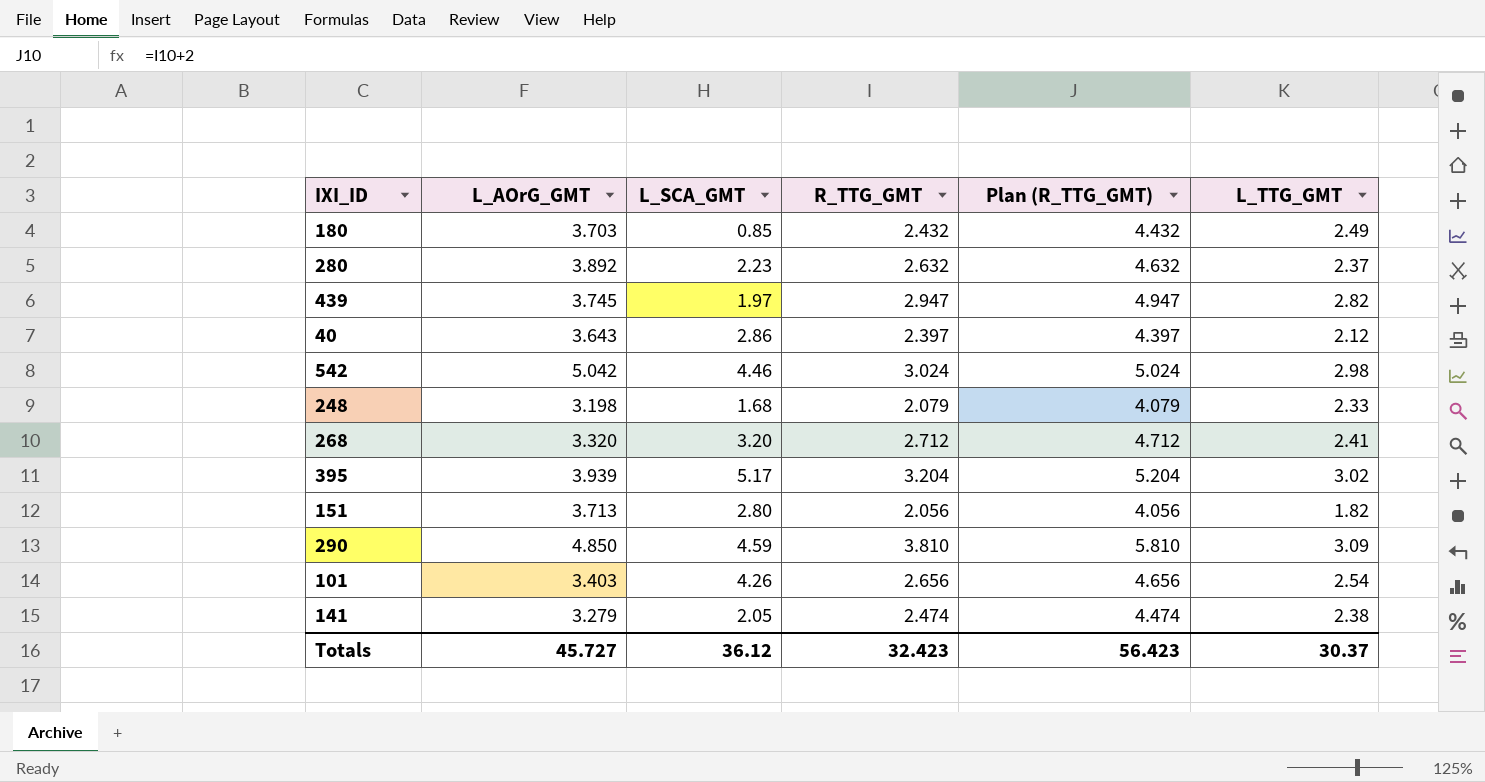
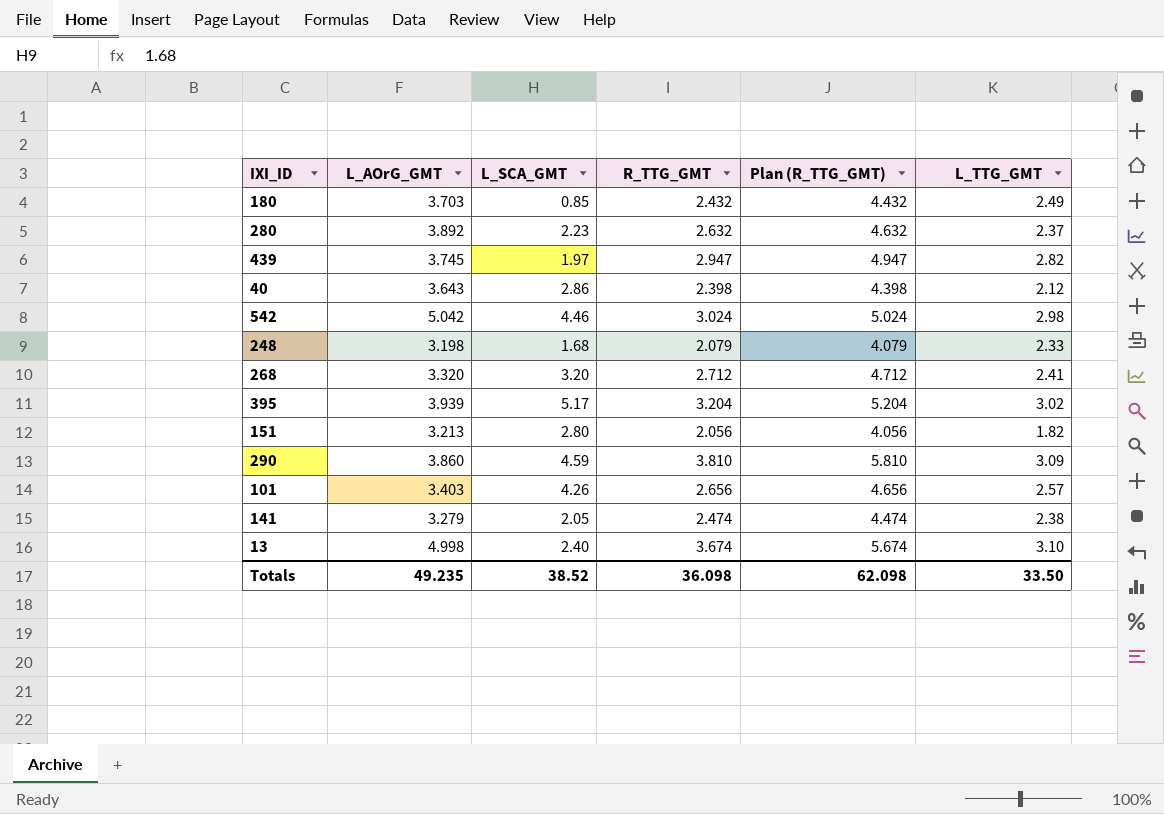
40 | R_TTG_GMT: 2.397 -> 2.398
40 | Plan (R_TTG_GMT): 4.397 -> 4.398
151 | L_AOrG_GMT: 3.713 -> 3.213
290 | L_AOrG_GMT: 4.850 -> 3.860
101 | L_TTG_GMT: 2.54 -> 2.57
row 13: none -> 4.998 | 2.40 | 3.674 | 5.674 | 3.10
Totals | L_AOrG_GMT: 45.727 -> 49.235
Totals | L_SCA_GMT: 36.12 -> 38.52
Totals | R_TTG_GMT: 32.423 -> 36.098
Totals | Plan (R_TTG_GMT): 56.423 -> 62.098
Totals | L_TTG_GMT: 30.37 -> 33.50

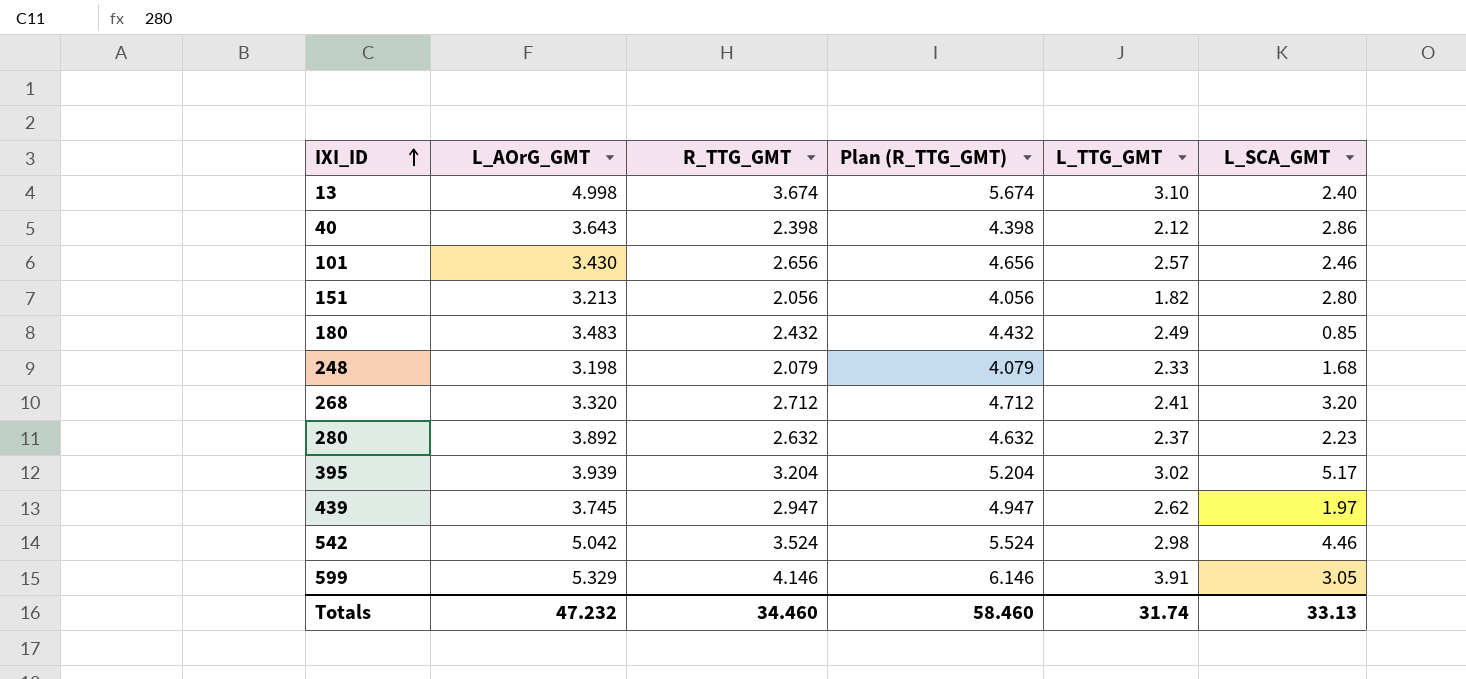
row order: none -> IXI_ID ascending
column L_SCA_GMT | position: 3 -> 6
row 290: 3.860 | 4.59 | 3.810 | 5.810 | 3.09 -> none
row 141: 3.279 | 2.05 | 2.474 | 4.474 | 2.38 -> none
101 | L_AOrG_GMT: 3.403 -> 3.430
101 | L_SCA_GMT: 4.26 -> 2.46
180 | L_AOrG_GMT: 3.703 -> 3.483
439 | L_TTG_GMT: 2.82 -> 2.62
542 | R_TTG_GMT: 3.024 -> 3.524
542 | Plan (R_TTG_GMT): 5.024 -> 5.524
row 599: none -> 5.329 | 4.146 | 6.146 | 3.91 | 3.05
Totals | L_AOrG_GMT: 49.235 -> 47.232
Totals | R_TTG_GMT: 36.098 -> 34.460
Totals | Plan (R_TTG_GMT): 62.098 -> 58.460
Totals | L_TTG_GMT: 33.50 -> 31.74
Totals | L_SCA_GMT: 38.52 -> 33.13

